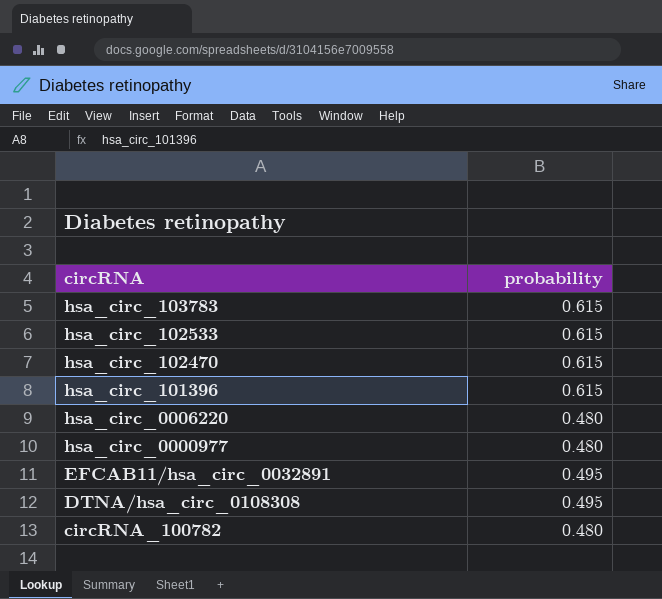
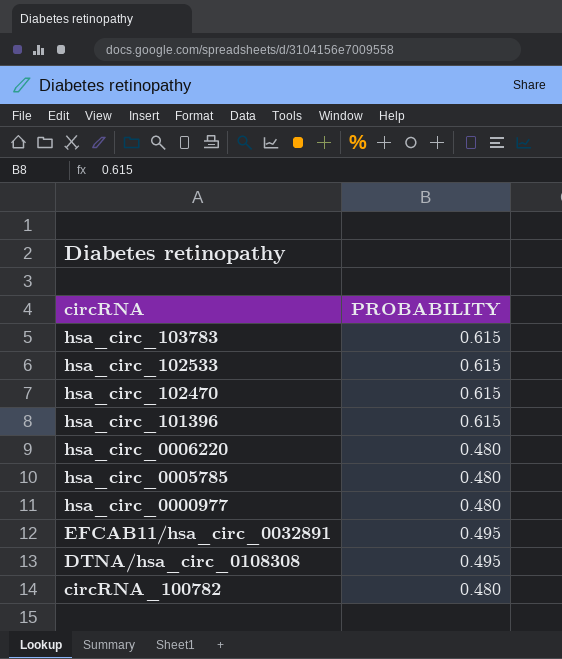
column name: probability -> PROBABILITY
row hsa_circ_0005785: none -> 0.480

